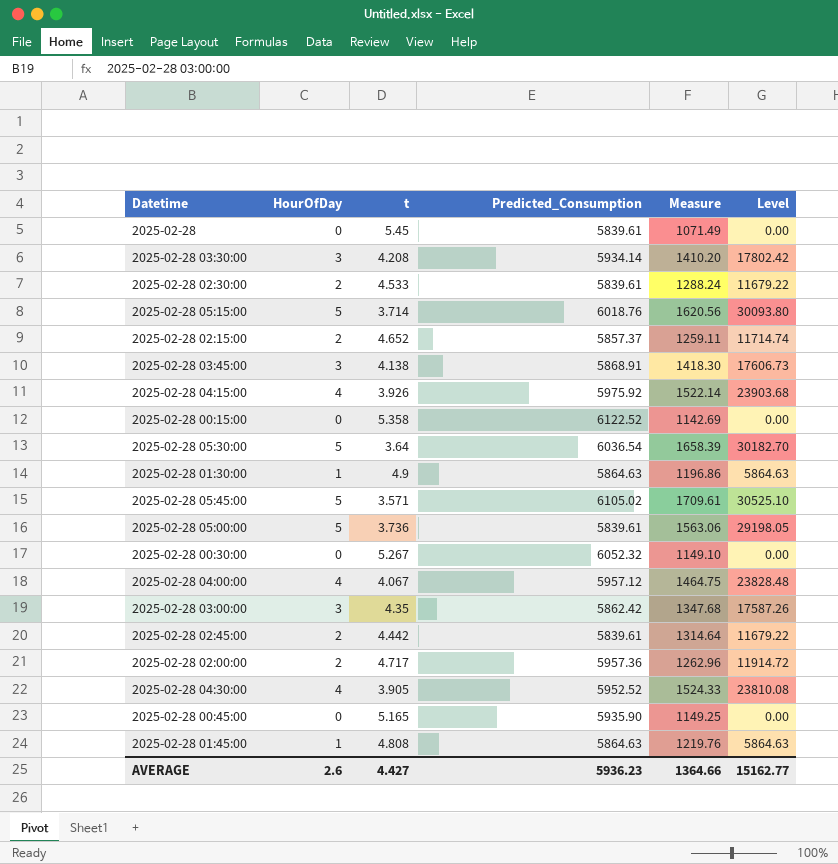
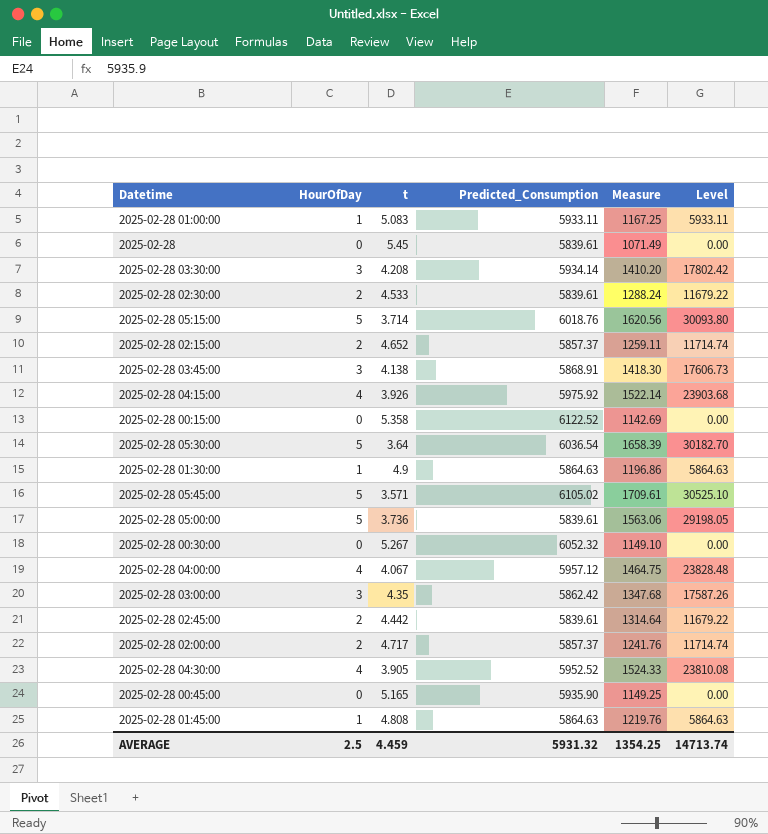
row 2025-02-28 01:00:00: none -> 1 | 5.083 | 5933.11 | 1167.25 | 5933.11
2025-02-28 02:00:00 | Predicted_Consumption: 5957.36 -> 5857.37
2025-02-28 02:00:00 | Measure: 1262.96 -> 1241.76
2025-02-28 02:00:00 | Level: 11914.72 -> 11714.74
AVERAGE | HourOfDay: 2.6 -> 2.5
AVERAGE | t: 4.427 -> 4.459
AVERAGE | Predicted_Consumption: 5936.23 -> 5931.32
AVERAGE | Measure: 1364.66 -> 1354.25
AVERAGE | Level: 15162.77 -> 14713.74

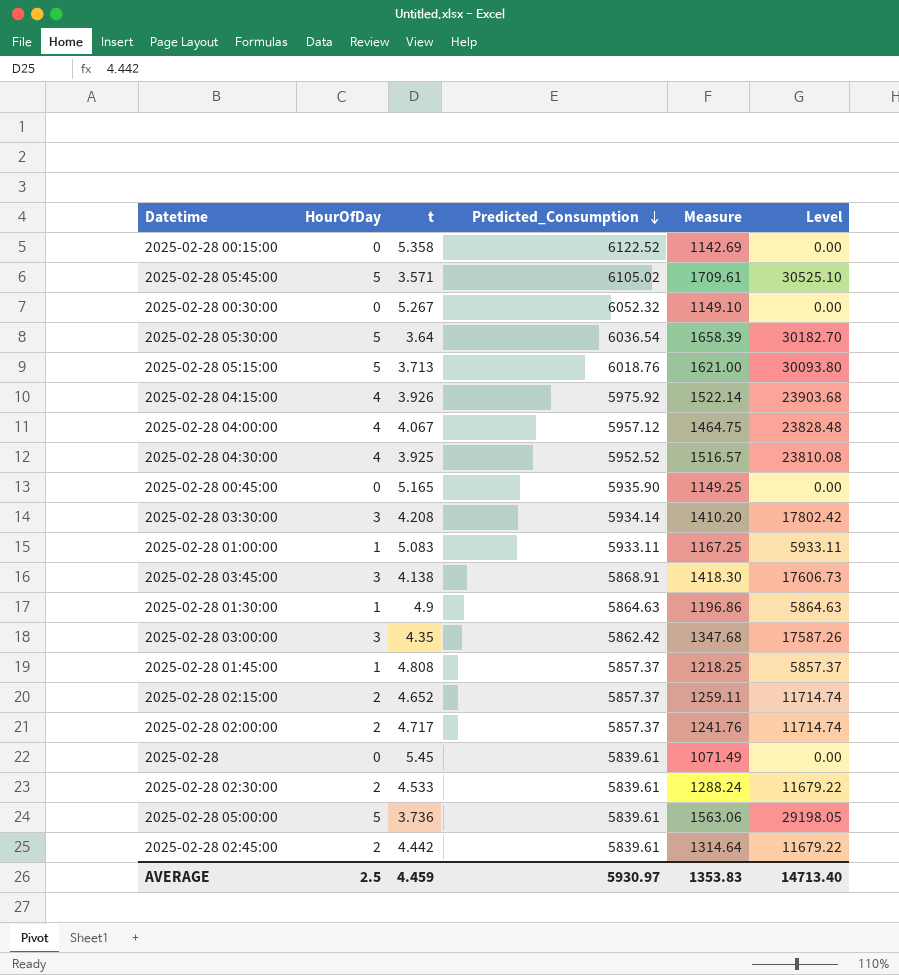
row order: none -> Predicted_Consumption descending
2025-02-28 05:15:00 | t: 3.714 -> 3.713
2025-02-28 05:15:00 | Measure: 1620.56 -> 1621.00
2025-02-28 04:30:00 | t: 3.905 -> 3.925
2025-02-28 04:30:00 | Measure: 1524.33 -> 1516.57
2025-02-28 01:45:00 | Predicted_Consumption: 5864.63 -> 5857.37
2025-02-28 01:45:00 | Measure: 1219.76 -> 1218.25
2025-02-28 01:45:00 | Level: 5864.63 -> 5857.37
AVERAGE | Predicted_Consumption: 5931.32 -> 5930.97
AVERAGE | Measure: 1354.25 -> 1353.83
AVERAGE | Level: 14713.74 -> 14713.40

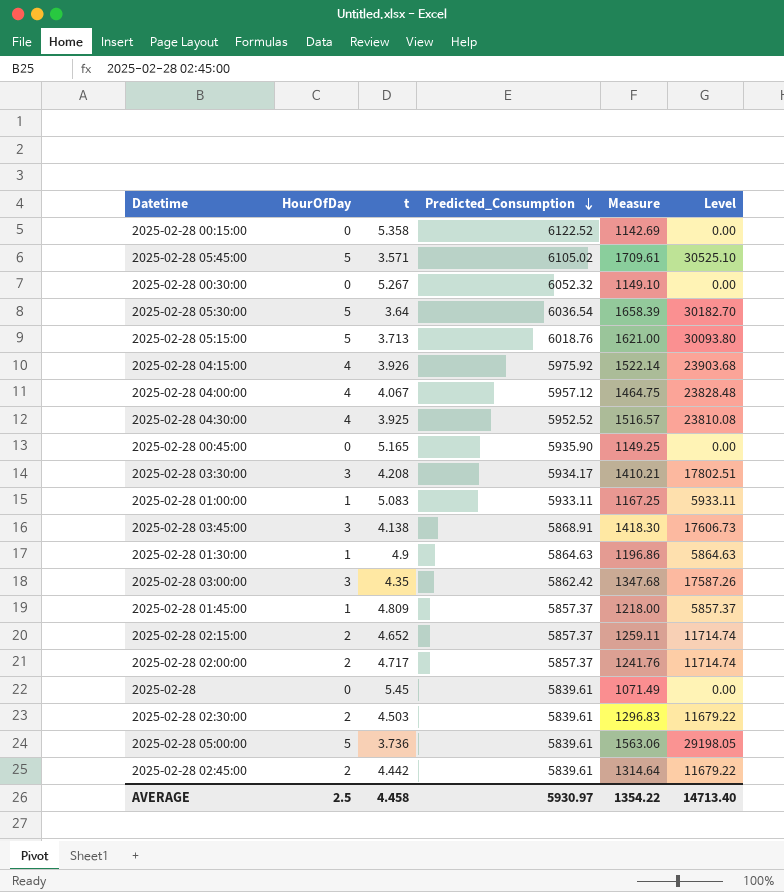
2025-02-28 03:30:00 | Predicted_Consumption: 5934.14 -> 5934.17
2025-02-28 03:30:00 | Measure: 1410.20 -> 1410.21
2025-02-28 03:30:00 | Level: 17802.42 -> 17802.51
2025-02-28 01:45:00 | t: 4.808 -> 4.809
2025-02-28 01:45:00 | Measure: 1218.25 -> 1218.00
2025-02-28 02:30:00 | t: 4.533 -> 4.503
2025-02-28 02:30:00 | Measure: 1288.24 -> 1296.83
AVERAGE | t: 4.459 -> 4.458
AVERAGE | Measure: 1353.83 -> 1354.22

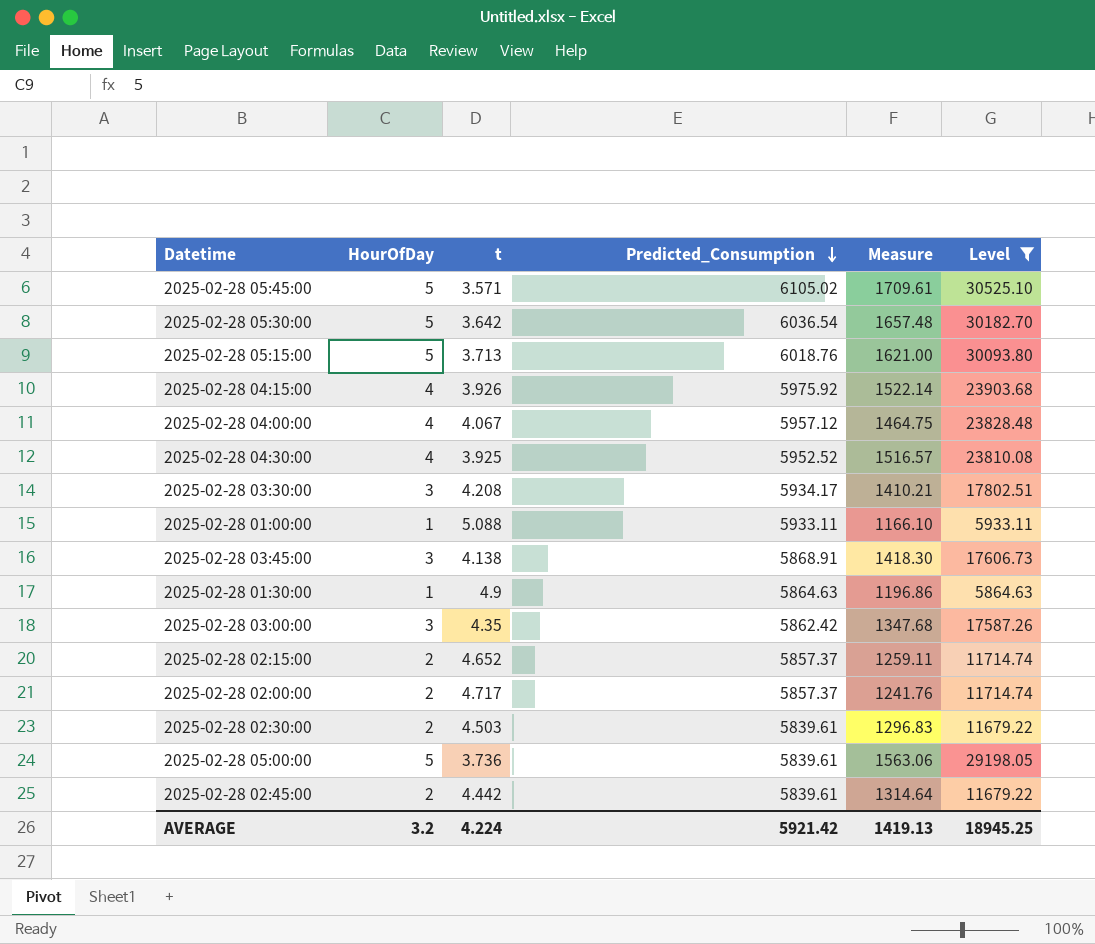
filter: none -> Level >= 5864.63
2025-02-28 05:30:00 | t: 3.64 -> 3.642
2025-02-28 05:30:00 | Measure: 1658.39 -> 1657.48
2025-02-28 01:00:00 | t: 5.083 -> 5.088
2025-02-28 01:00:00 | Measure: 1167.25 -> 1166.10
AVERAGE | HourOfDay: 2.5 -> 3.2
AVERAGE | t: 4.458 -> 4.224
AVERAGE | Predicted_Consumption: 5930.97 -> 5921.42
AVERAGE | Measure: 1354.22 -> 1419.13
AVERAGE | Level: 14713.40 -> 18945.25

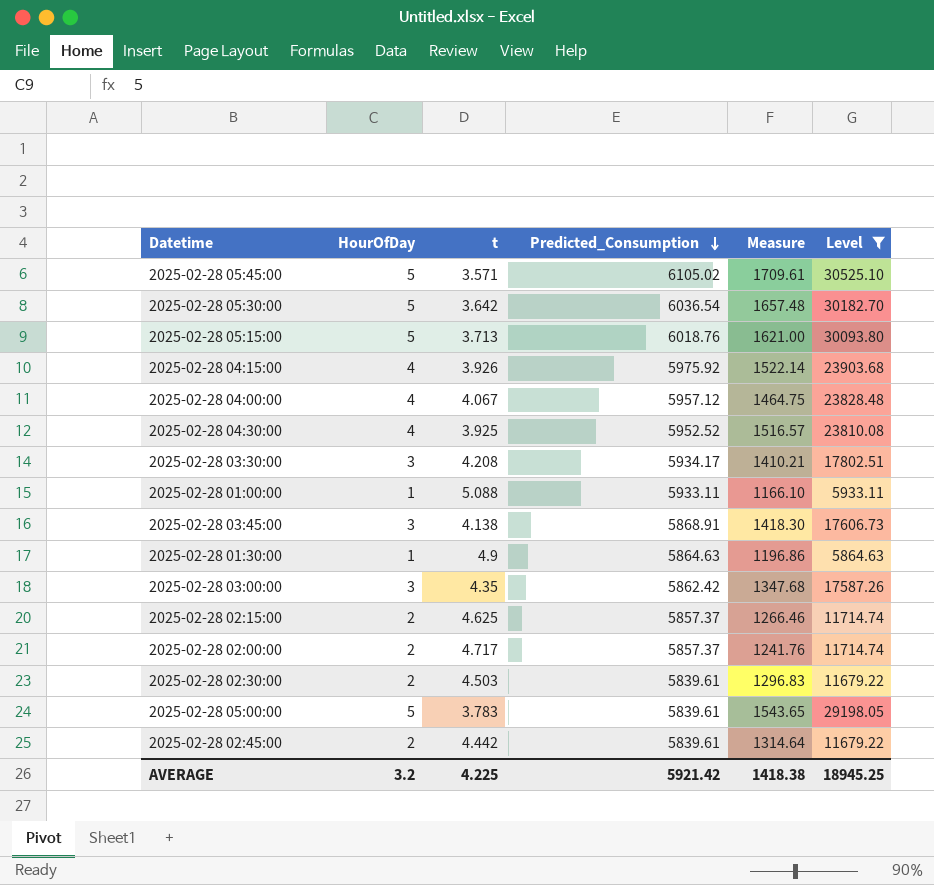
2025-02-28 02:15:00 | t: 4.652 -> 4.625
2025-02-28 02:15:00 | Measure: 1259.11 -> 1266.46
2025-02-28 05:00:00 | t: 3.736 -> 3.783
2025-02-28 05:00:00 | Measure: 1563.06 -> 1543.65
AVERAGE | t: 4.224 -> 4.225
AVERAGE | Measure: 1419.13 -> 1418.38

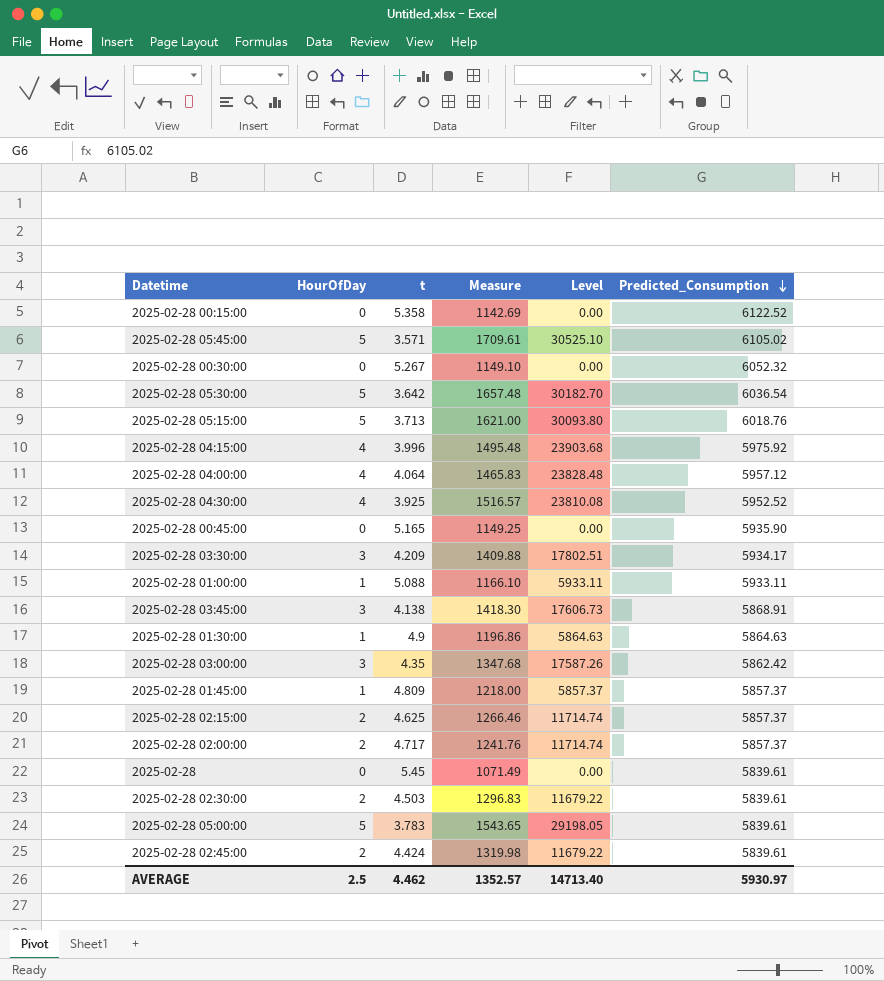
filter: Level >= 5864.63 -> none
column Predicted_Consumption | position: 4 -> 6
2025-02-28 04:15:00 | t: 3.926 -> 3.996
2025-02-28 04:15:00 | Measure: 1522.14 -> 1495.48
2025-02-28 04:00:00 | t: 4.067 -> 4.064
2025-02-28 04:00:00 | Measure: 1464.75 -> 1465.83
2025-02-28 03:30:00 | t: 4.208 -> 4.209
2025-02-28 03:30:00 | Measure: 1410.21 -> 1409.88
2025-02-28 02:45:00 | t: 4.442 -> 4.424
2025-02-28 02:45:00 | Measure: 1314.64 -> 1319.98
AVERAGE | HourOfDay: 3.2 -> 2.5
AVERAGE | t: 4.225 -> 4.462
AVERAGE | Measure: 1418.38 -> 1352.57
AVERAGE | Level: 18945.25 -> 14713.40
AVERAGE | Predicted_Consumption: 5921.42 -> 5930.97

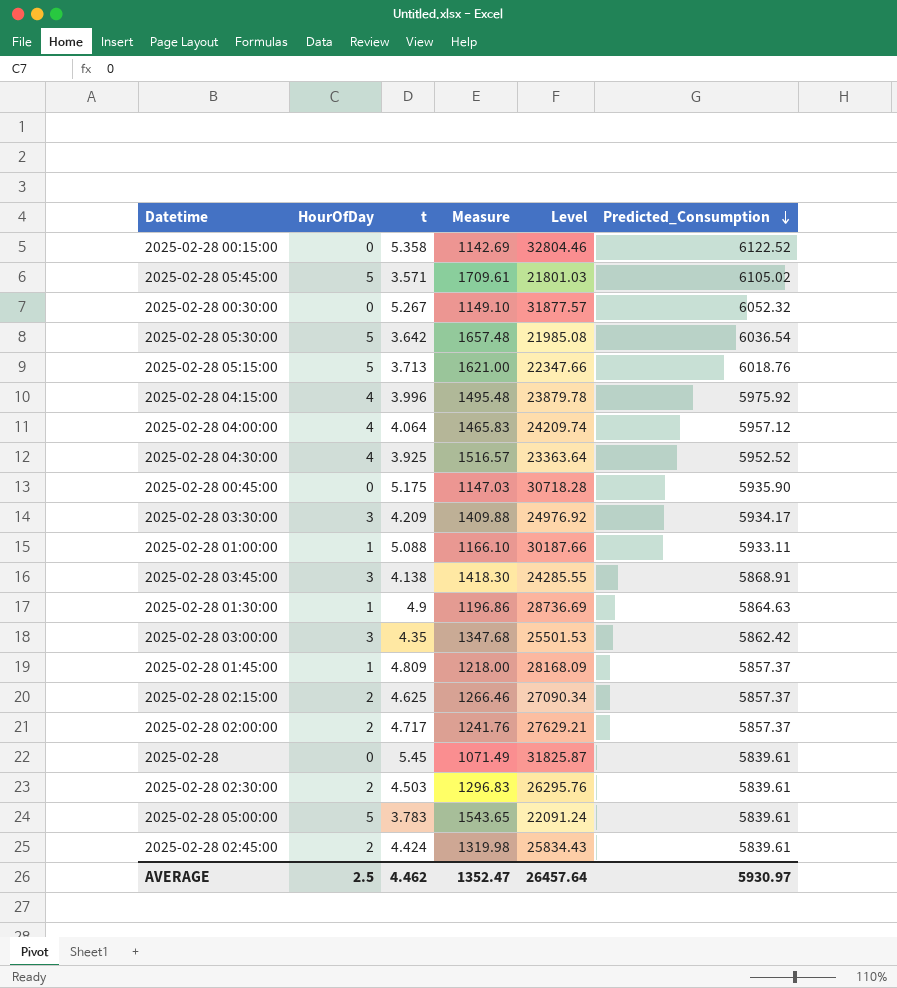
column Level | formula: [HourOfDay] * [Predicted_Consumption] -> [t] * [Predicted_Consumption]
2025-02-28 00:45:00 | t: 5.165 -> 5.175
2025-02-28 00:45:00 | Measure: 1149.25 -> 1147.03
AVERAGE | Measure: 1352.57 -> 1352.47
AVERAGE | Level: 14713.40 -> 26457.64

